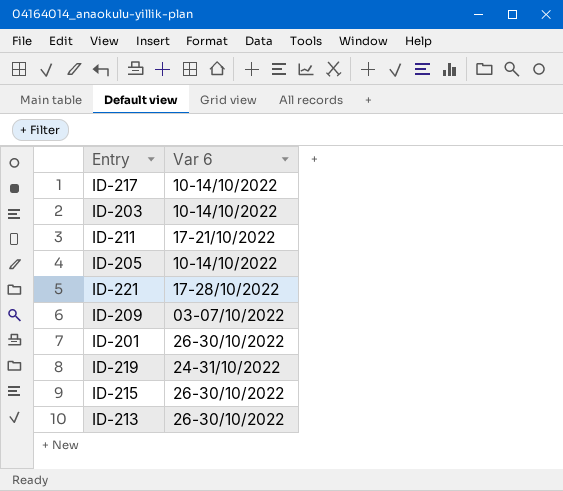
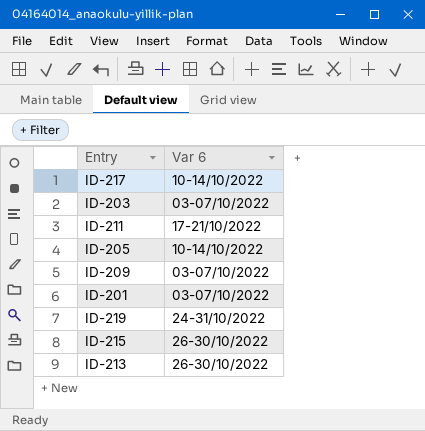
row ID-221: 17-28/10/2022 -> none
ID-203 | Var 6: 10-14/10/2022 -> 03-07/10/2022
ID-201 | Var 6: 26-30/10/2022 -> 03-07/10/2022

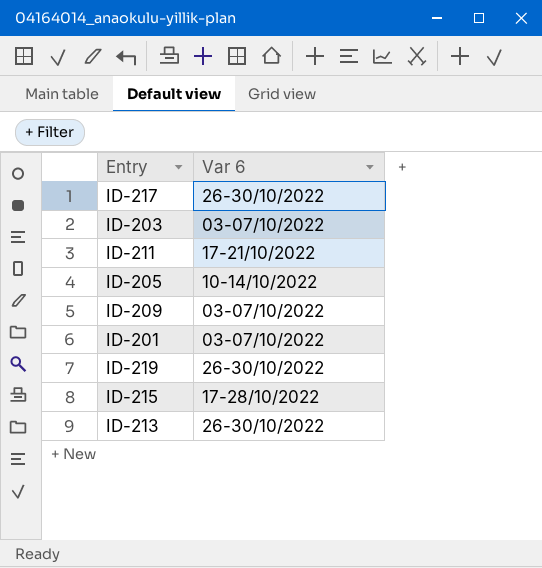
ID-217 | Var 6: 10-14/10/2022 -> 26-30/10/2022
ID-219 | Var 6: 24-31/10/2022 -> 26-30/10/2022
ID-215 | Var 6: 26-30/10/2022 -> 17-28/10/2022

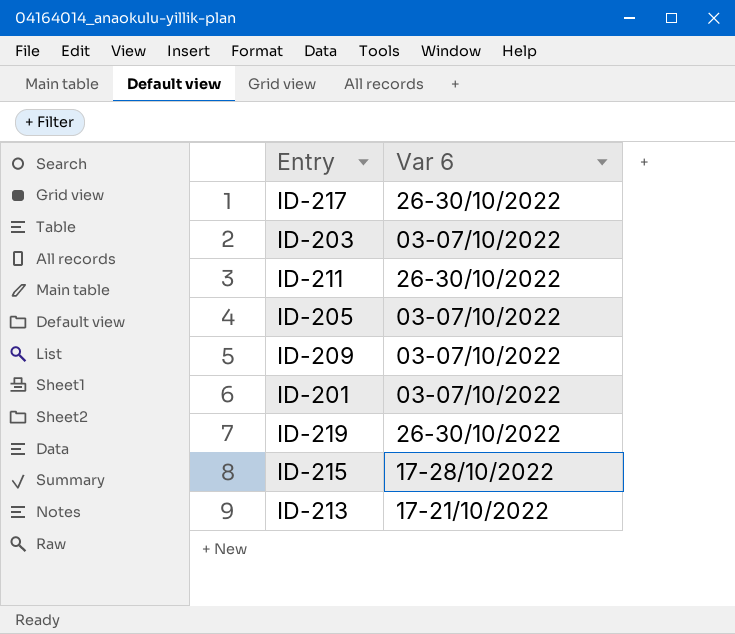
ID-211 | Var 6: 17-21/10/2022 -> 26-30/10/2022
ID-205 | Var 6: 10-14/10/2022 -> 03-07/10/2022
ID-213 | Var 6: 26-30/10/2022 -> 17-21/10/2022

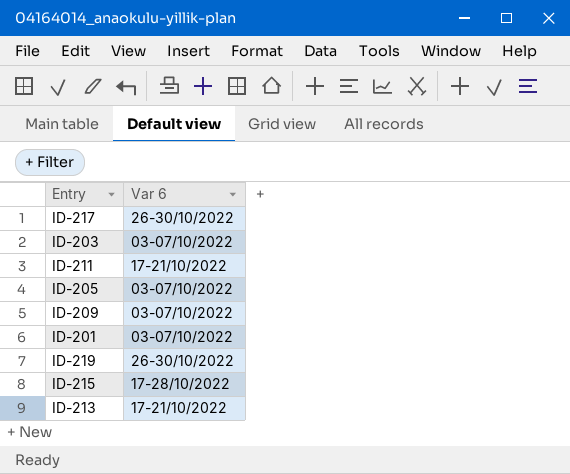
ID-211 | Var 6: 26-30/10/2022 -> 17-21/10/2022

